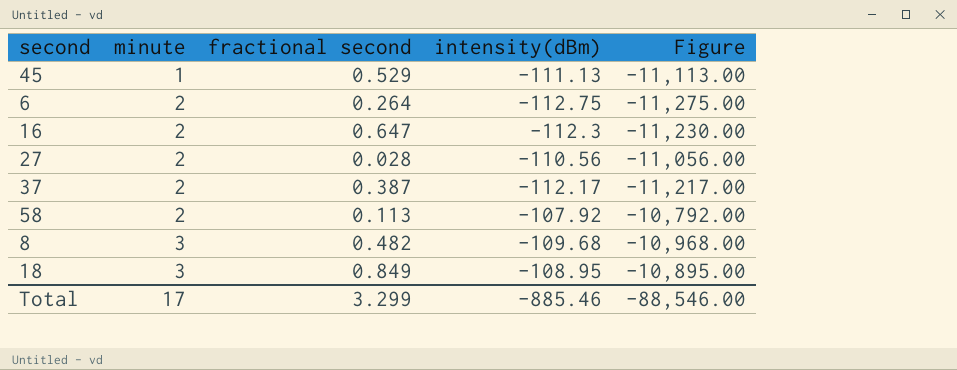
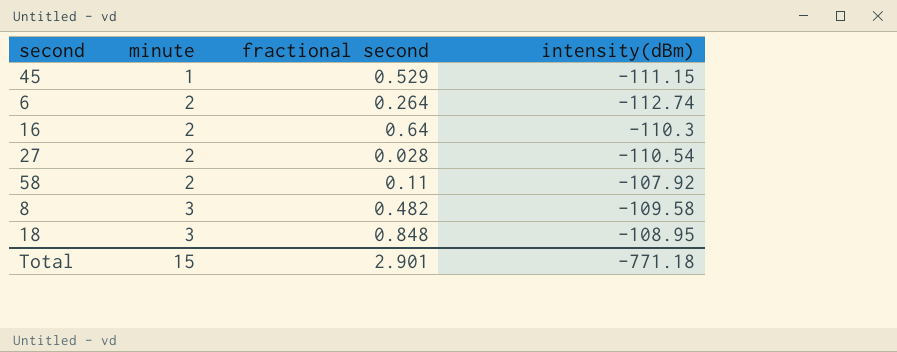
column Figure | formula: [intensity(dBm)] * 100 -> none
row 37: 2 | 0.387 | -112.17 | -11,217.00 -> none
45 | intensity(dBm): -111.13 -> -111.15
6 | intensity(dBm): -112.75 -> -112.74
16 | fractional second: 0.647 -> 0.64
16 | intensity(dBm): -112.3 -> -110.3
27 | intensity(dBm): -110.56 -> -110.54
58 | fractional second: 0.113 -> 0.11
8 | intensity(dBm): -109.68 -> -109.58
18 | fractional second: 0.849 -> 0.848
Total | minute: 17 -> 15
Total | fractional second: 3.299 -> 2.901
Total | intensity(dBm): -885.46 -> -771.18

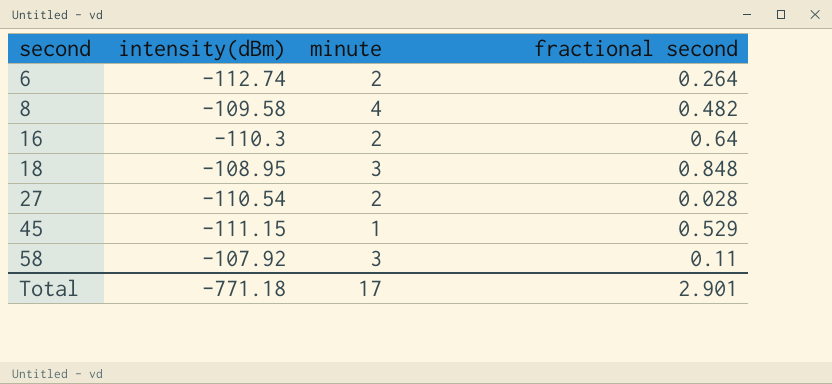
row order: minute ascending -> second ascending
column intensity(dBm) | position: 4 -> 2
8 | minute: 3 -> 4
58 | minute: 2 -> 3
Total | minute: 15 -> 17

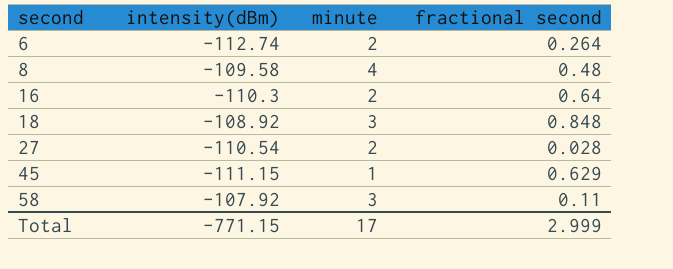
8 | fractional second: 0.482 -> 0.48
18 | intensity(dBm): -108.95 -> -108.92
45 | fractional second: 0.529 -> 0.629
Total | intensity(dBm): -771.18 -> -771.15
Total | fractional second: 2.901 -> 2.999

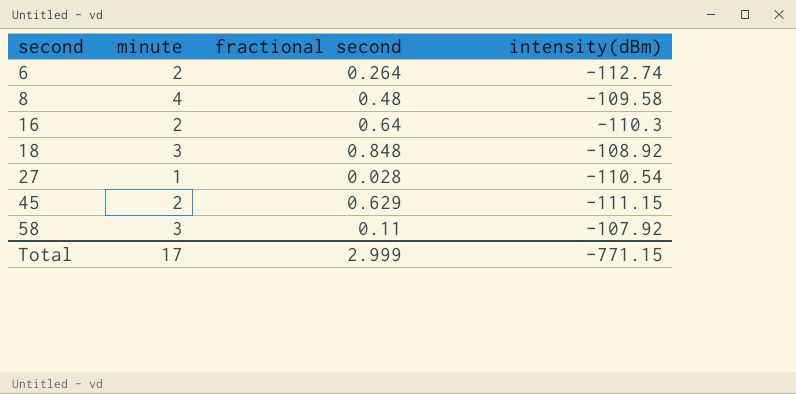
column intensity(dBm) | position: 2 -> 4
27 | minute: 2 -> 1
45 | minute: 1 -> 2

